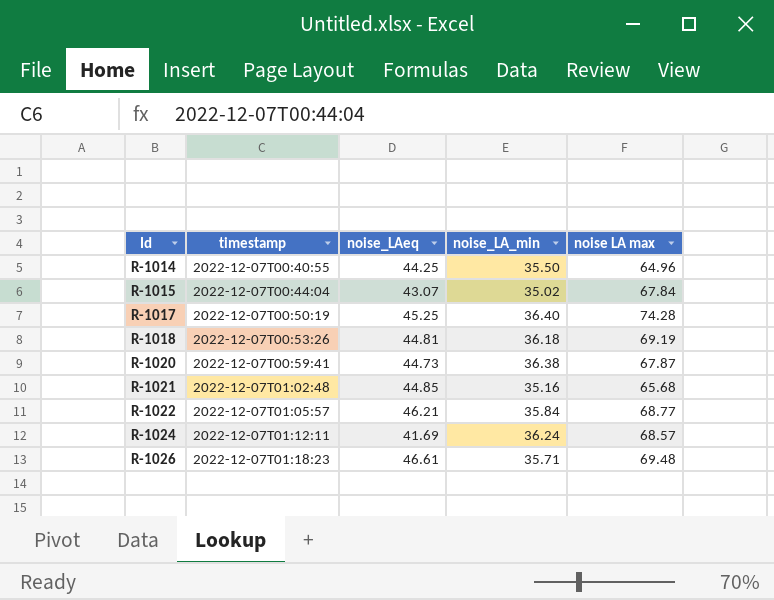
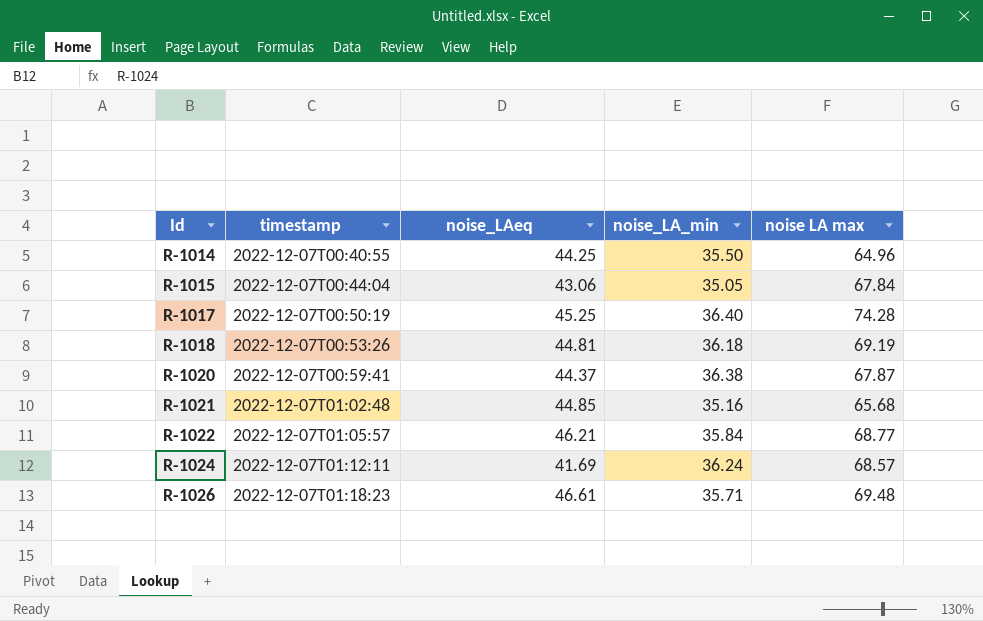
R-1015 | noise_LAeq: 43.07 -> 43.06
R-1015 | noise_LA_min: 35.02 -> 35.05
R-1020 | noise_LAeq: 44.73 -> 44.37

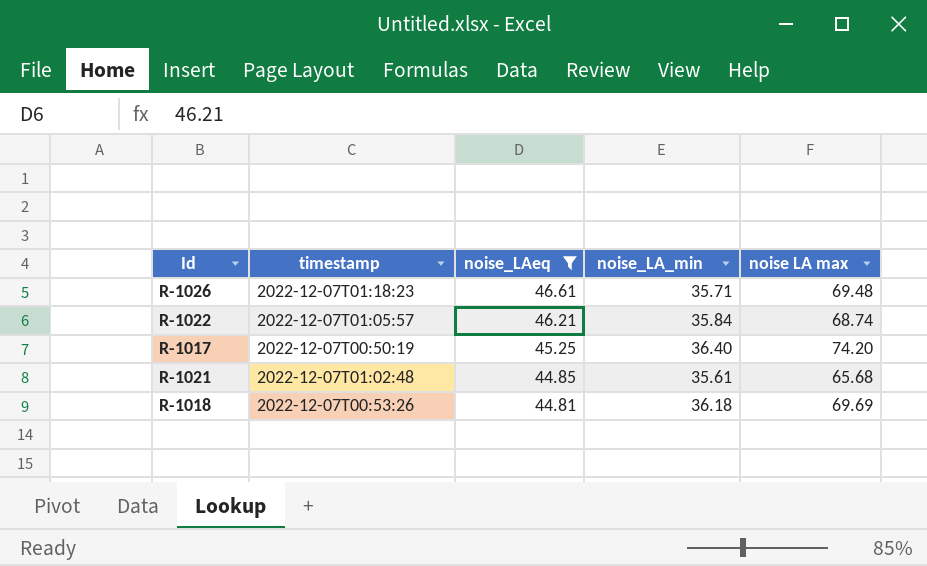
filter: none -> noise_LAeq >= 44.81
row order: Id ascending -> noise_LAeq descending
R-1022 | noise LA max: 68.77 -> 68.74
R-1017 | noise LA max: 74.28 -> 74.20
R-1021 | noise_LA_min: 35.16 -> 35.61
R-1018 | noise LA max: 69.19 -> 69.69

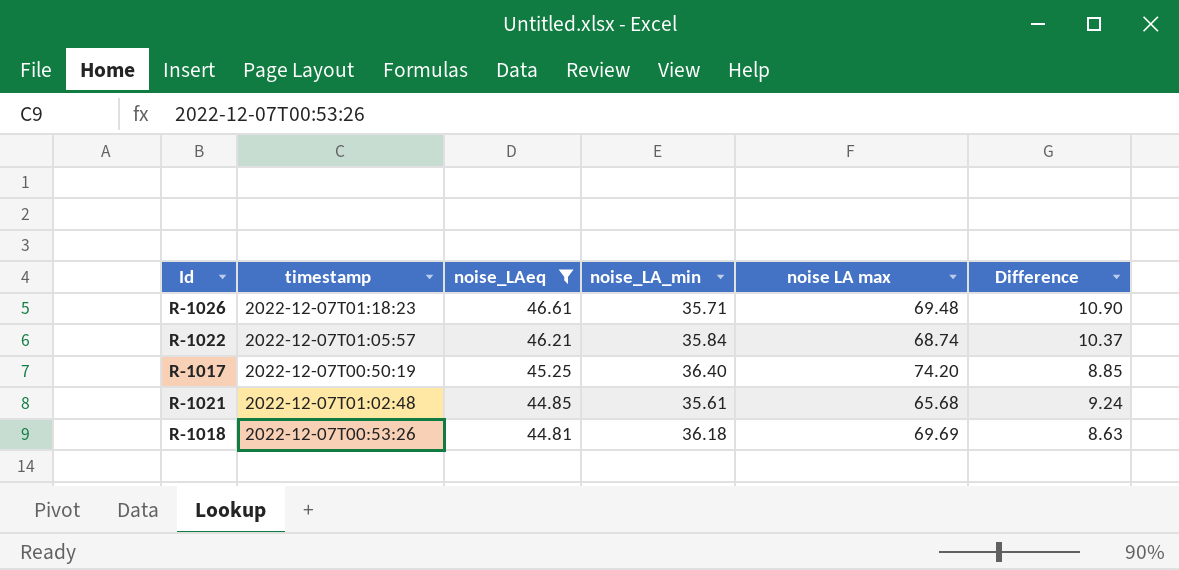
column Difference | formula: none -> [noise_LAeq] - [noise_LA_min]

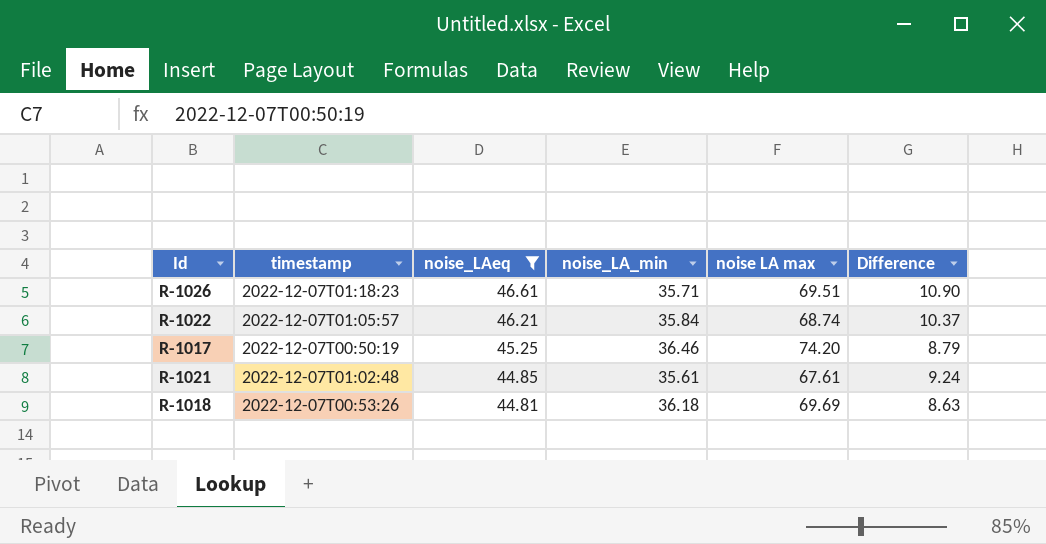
R-1026 | noise LA max: 69.48 -> 69.51
R-1017 | noise_LA_min: 36.40 -> 36.46
R-1017 | Difference: 8.85 -> 8.79
R-1021 | noise LA max: 65.68 -> 67.61

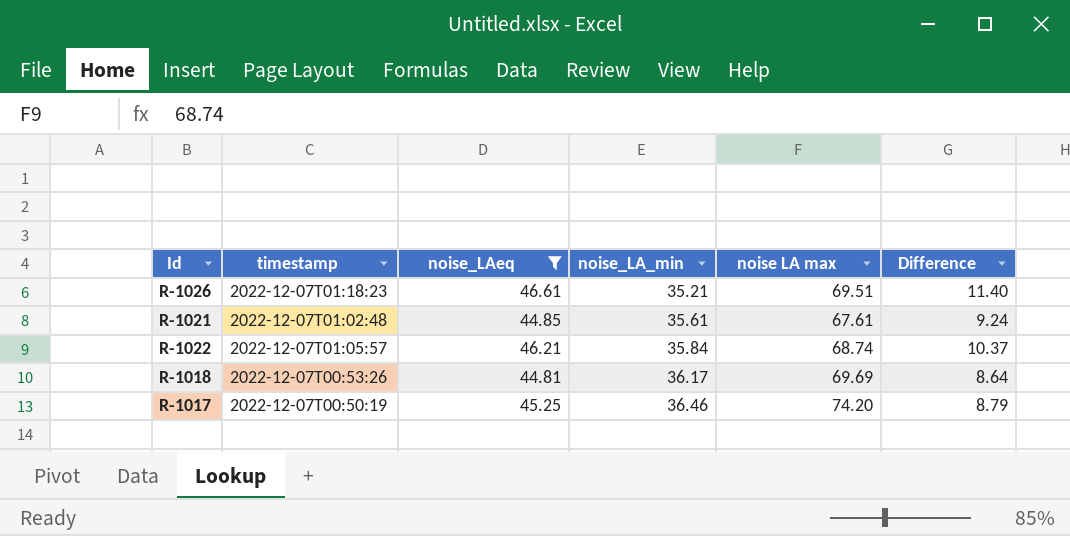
row order: noise_LAeq descending -> noise_LA_min ascending
R-1026 | noise_LA_min: 35.71 -> 35.21
R-1026 | Difference: 10.90 -> 11.40
R-1018 | noise_LA_min: 36.18 -> 36.17
R-1018 | Difference: 8.63 -> 8.64

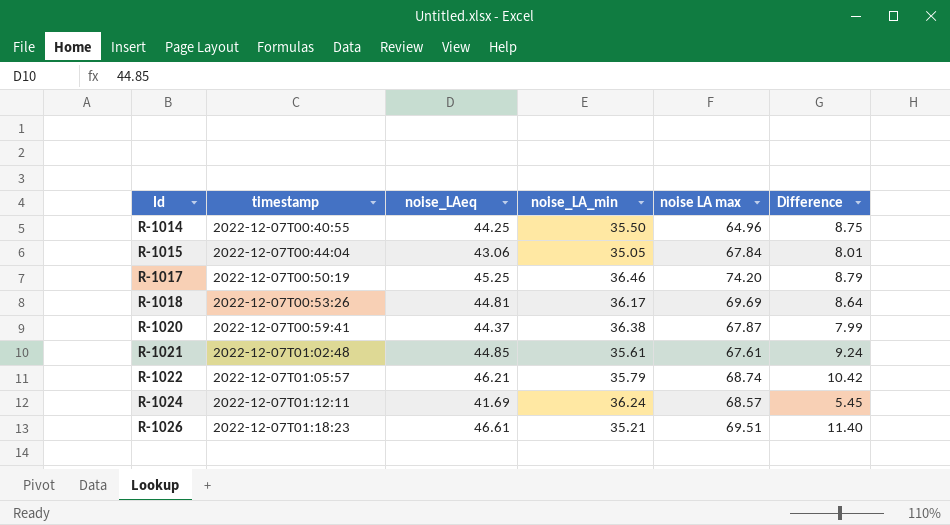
filter: noise_LAeq >= 44.81 -> none
row order: noise_LA_min ascending -> Id ascending
R-1022 | noise_LA_min: 35.84 -> 35.79
R-1022 | Difference: 10.37 -> 10.42

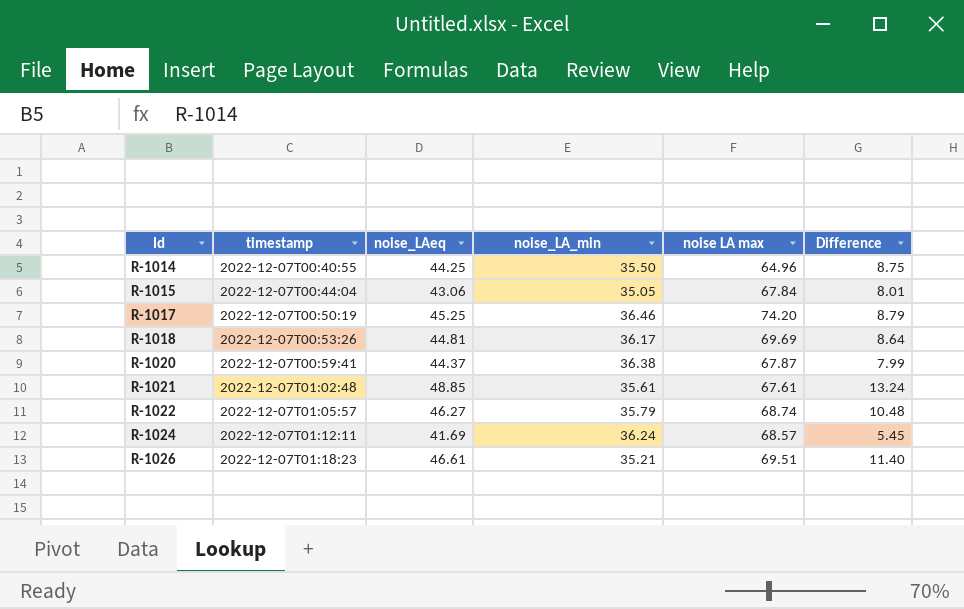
R-1021 | noise_LAeq: 44.85 -> 48.85
R-1021 | Difference: 9.24 -> 13.24
R-1022 | noise_LAeq: 46.21 -> 46.27
R-1022 | Difference: 10.42 -> 10.48

